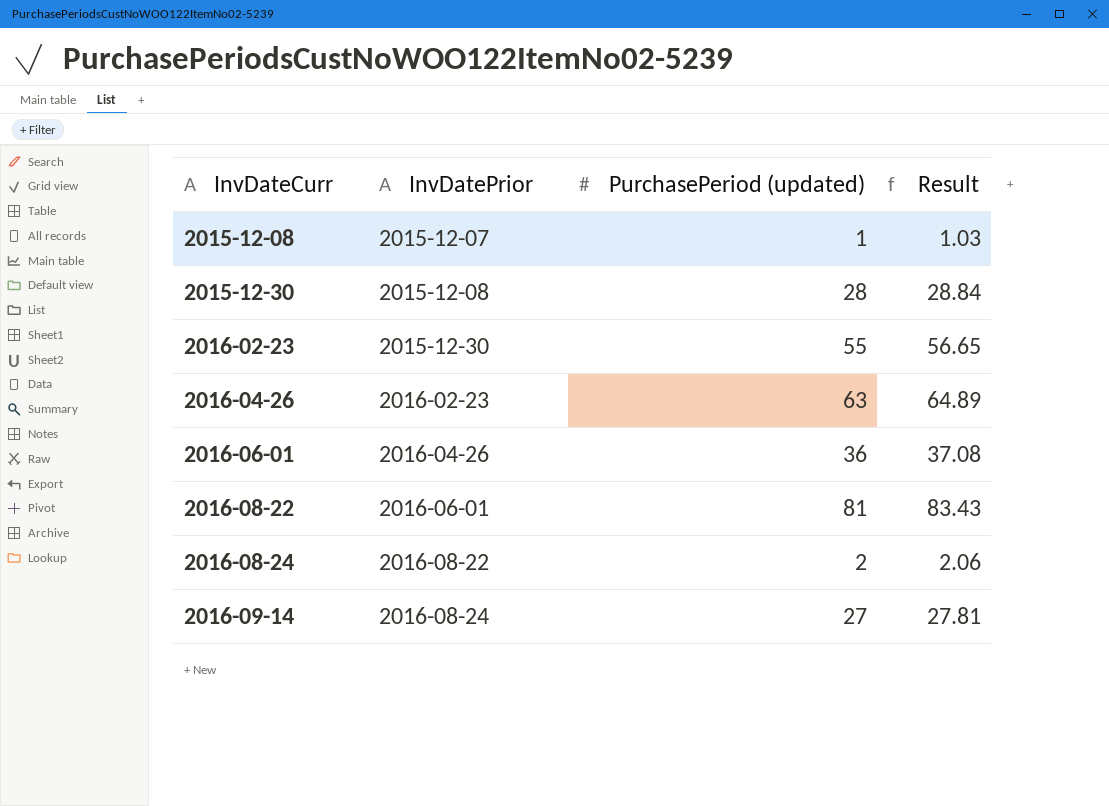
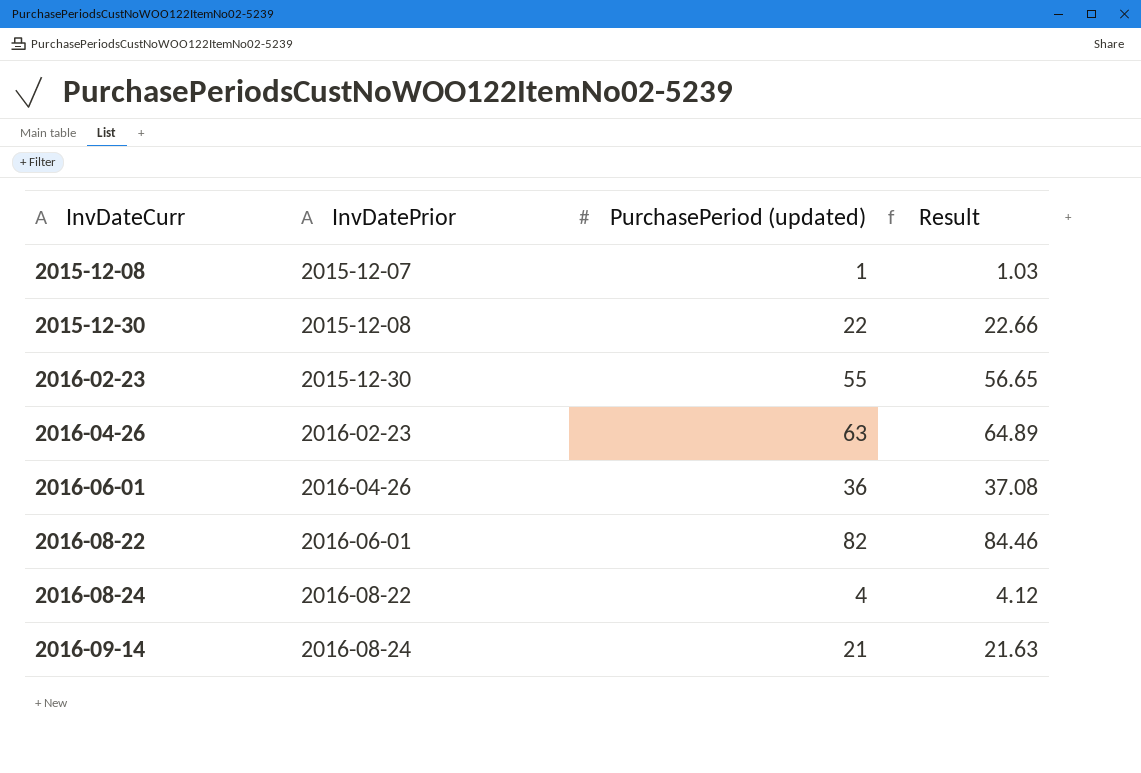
2015-12-30 | PurchasePeriod (updated): 28 -> 22
2015-12-30 | Result: 28.84 -> 22.66
2016-08-22 | PurchasePeriod (updated): 81 -> 82
2016-08-22 | Result: 83.43 -> 84.46
2016-08-24 | PurchasePeriod (updated): 2 -> 4
2016-08-24 | Result: 2.06 -> 4.12
2016-09-14 | PurchasePeriod (updated): 27 -> 21
2016-09-14 | Result: 27.81 -> 21.63

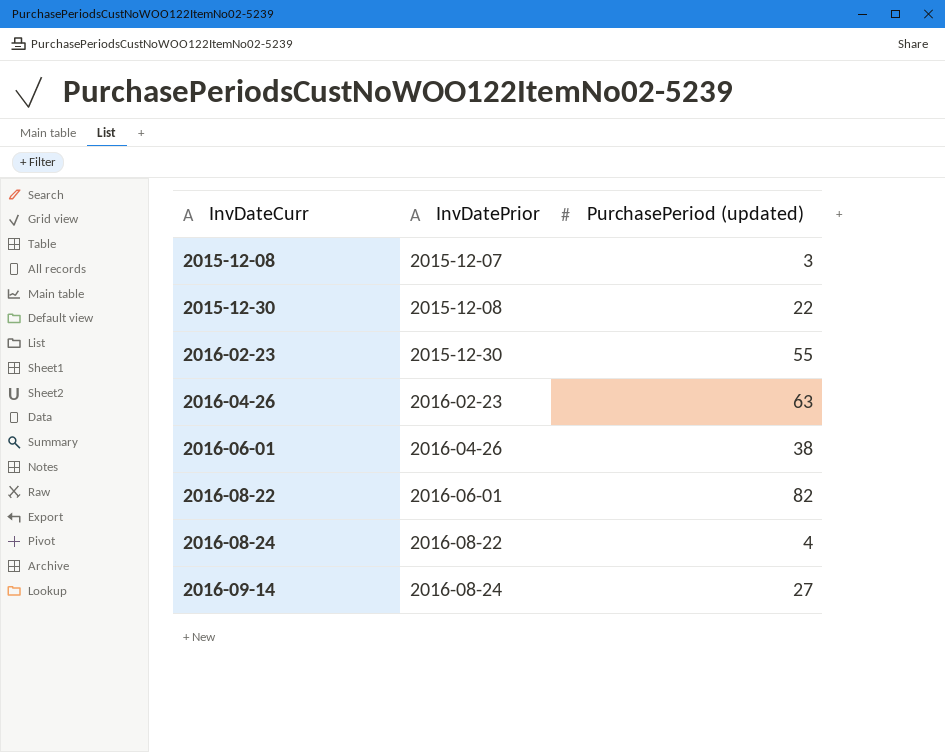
column Result | formula: [PurchasePeriod (updated)] * 1.03 -> none
2015-12-08 | PurchasePeriod (updated): 1 -> 3
2016-06-01 | PurchasePeriod (updated): 36 -> 38
2016-09-14 | PurchasePeriod (updated): 21 -> 27

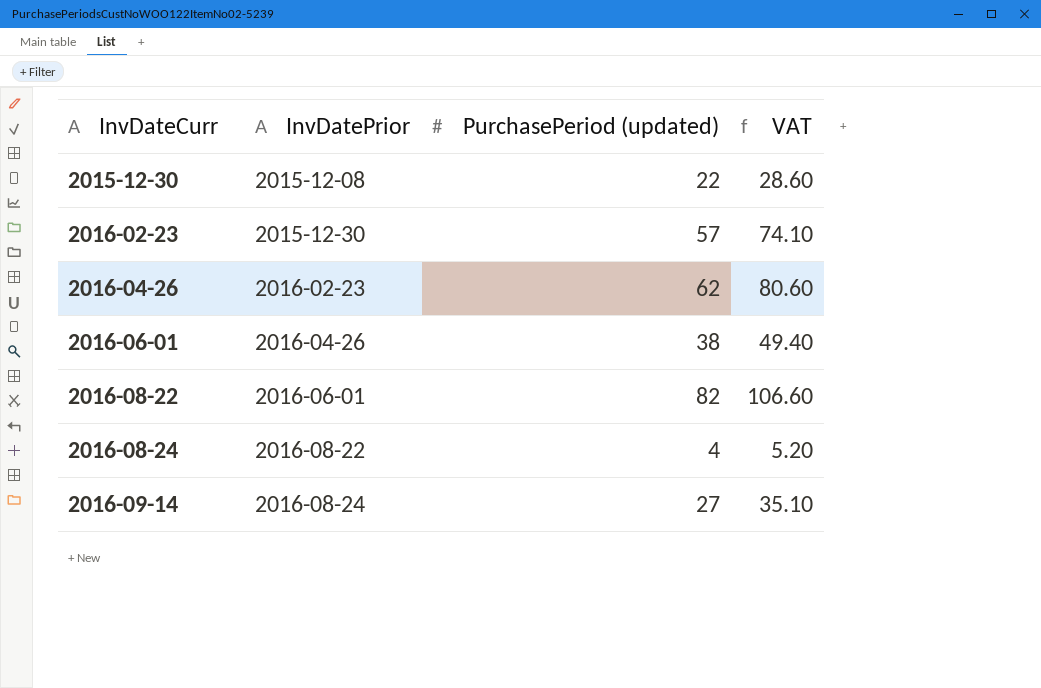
column VAT | formula: none -> [PurchasePeriod (updated)] * 1.3
row 2015-12-08: 2015-12-07 | 3 -> none
2016-02-23 | PurchasePeriod (updated): 55 -> 57
2016-04-26 | PurchasePeriod (updated): 63 -> 62

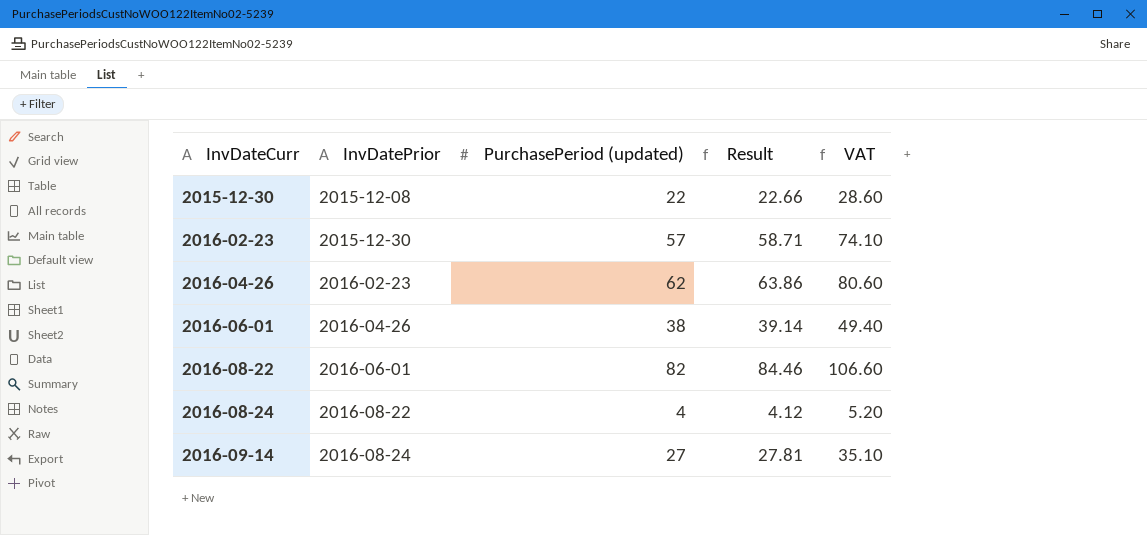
column Result | formula: none -> [PurchasePeriod (updated)] * 1.03

